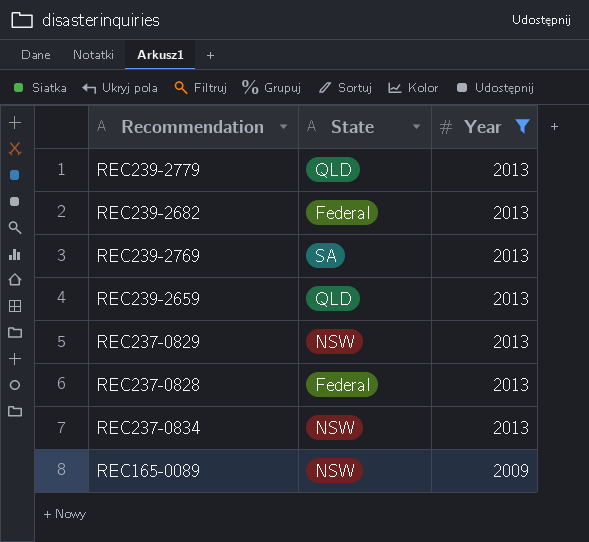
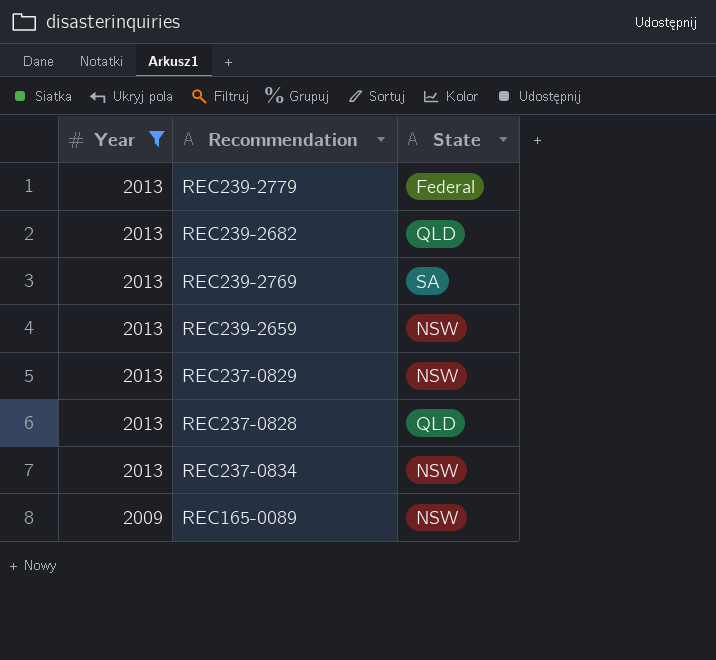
column Year | position: 3 -> 1
REC239-2779 | State: QLD -> Federal
REC239-2682 | State: Federal -> QLD
REC239-2659 | State: QLD -> NSW
REC237-0828 | State: Federal -> QLD

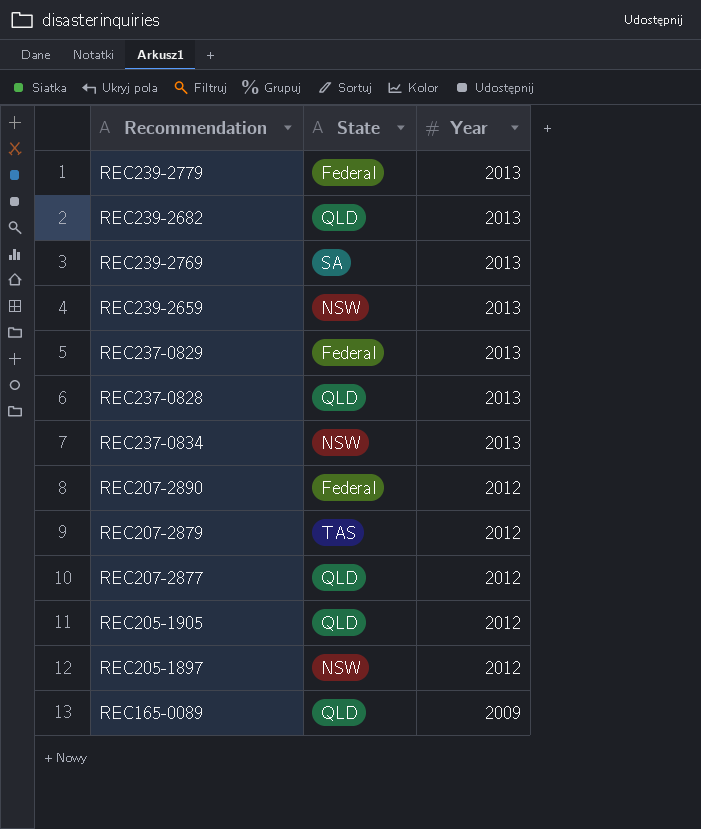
filter: Year != 2012 -> none
column Year | position: 1 -> 3
REC237-0829 | State: NSW -> Federal
REC165-0089 | State: NSW -> QLD

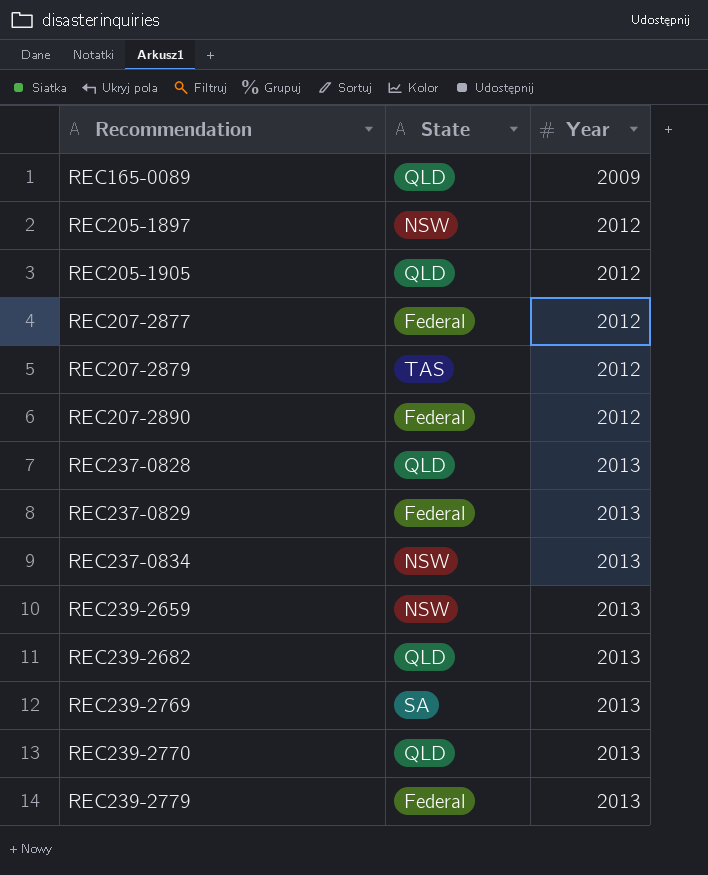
row order: Year descending -> Recommendation ascending
REC207-2877 | State: QLD -> Federal
row REC239-2770: none -> QLD | 2013

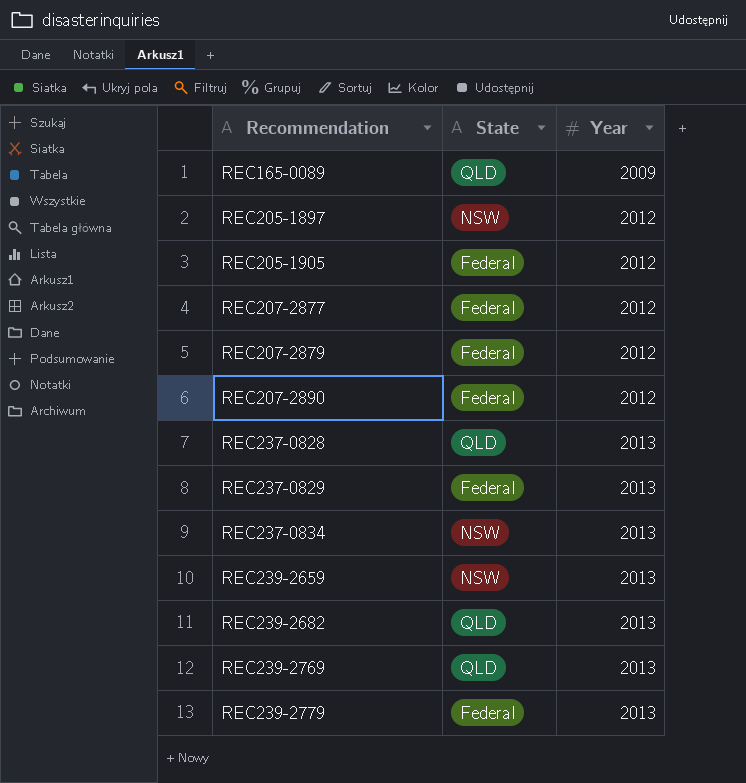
row REC239-2770: QLD | 2013 -> none
REC205-1905 | State: QLD -> Federal
REC207-2879 | State: TAS -> Federal
REC239-2769 | State: SA -> QLD

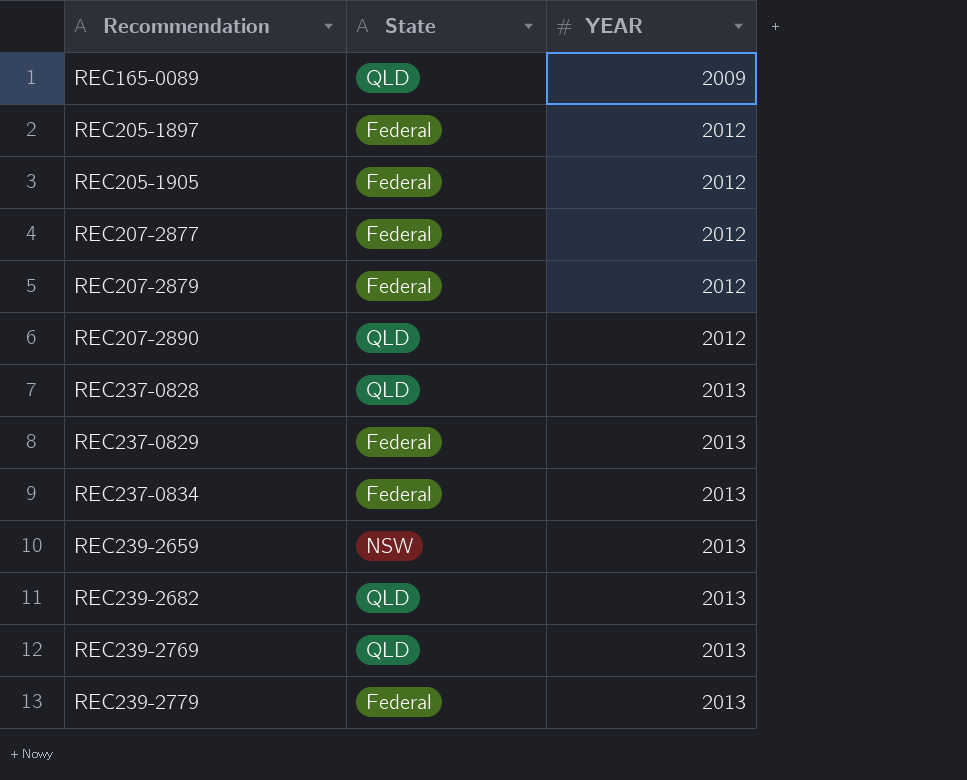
column name: Year -> YEAR
REC205-1897 | State: NSW -> Federal
REC207-2890 | State: Federal -> QLD
REC237-0834 | State: NSW -> Federal

